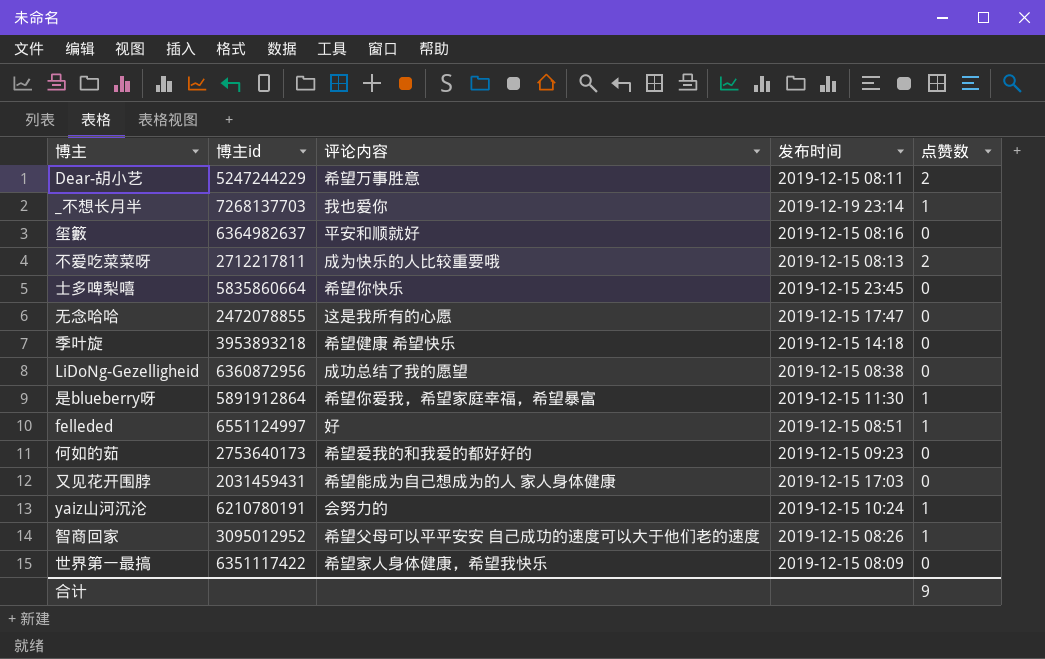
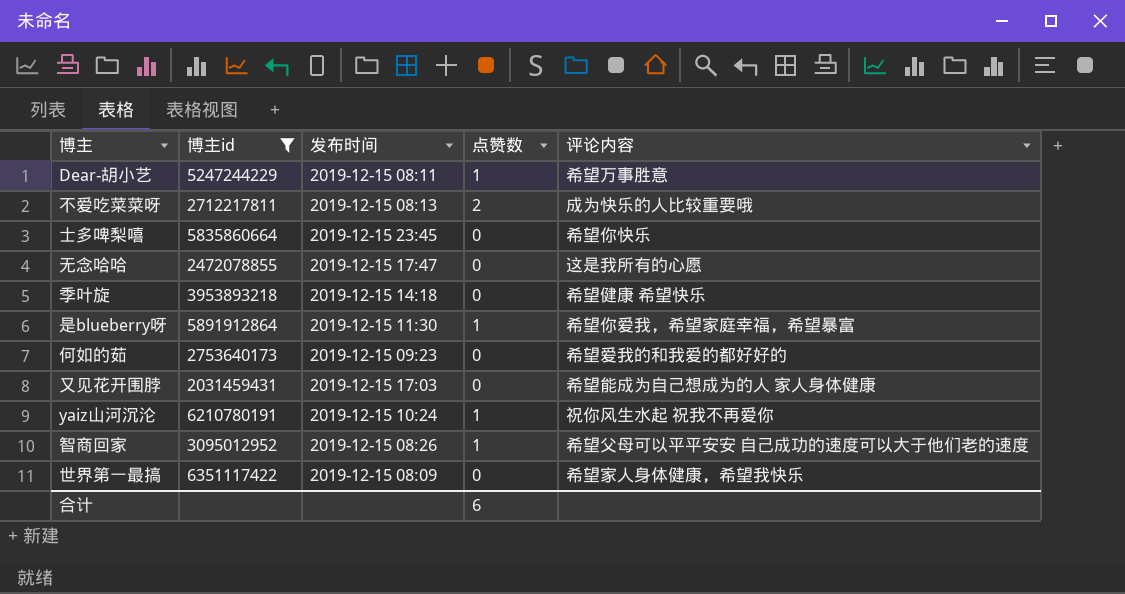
filter: none -> 博主id <= 6351117422
column 评论内容 | position: 3 -> 5
Dear-胡小艺 | 点赞数: 2 -> 1
yaiz山河沉沦 | 评论内容: 会努力的 -> 祝你风生水起 祝我不再爱你
合计 | 点赞数: 9 -> 6

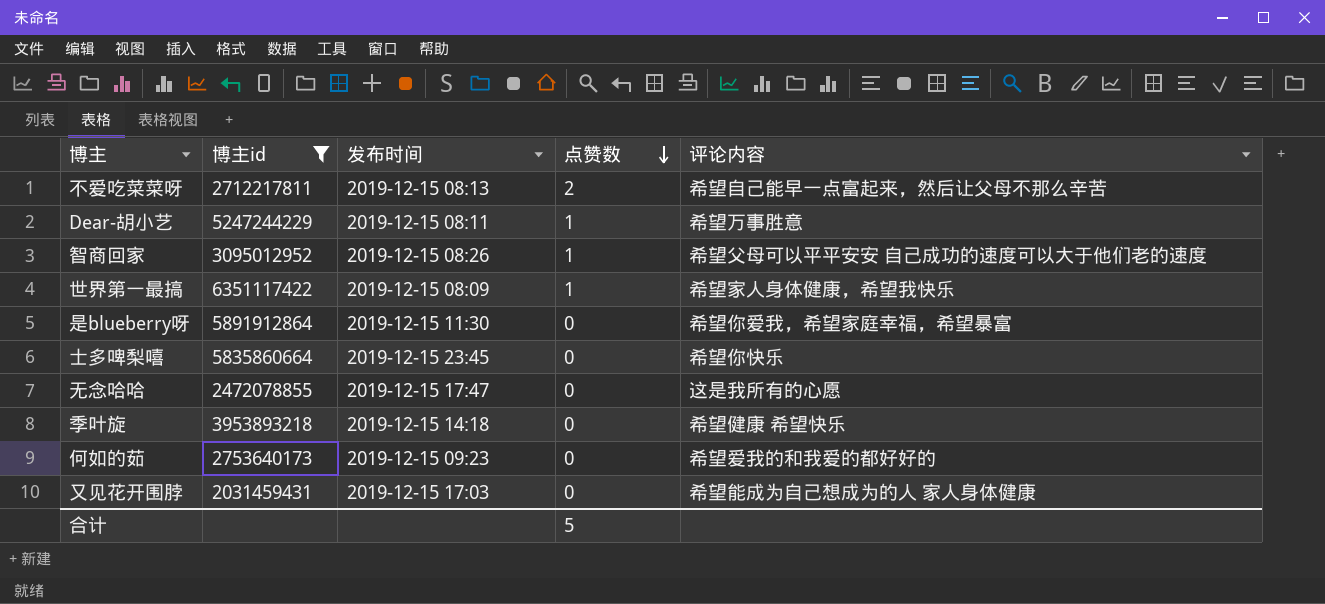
row order: none -> 点赞数 descending
row yaiz山河沉沦: 6210780191 | 2019-12-15 10:24 | 1 | 祝你风生水起 祝我不再爱你 -> none
不爱吃菜菜呀 | 评论内容: 成为快乐的人比较重要哦 -> 希望自己能早一点富起来，然后让父母不那么辛苦
世界第一最搞 | 点赞数: 0 -> 1
是blueberry呀 | 点赞数: 1 -> 0
合计 | 点赞数: 6 -> 5

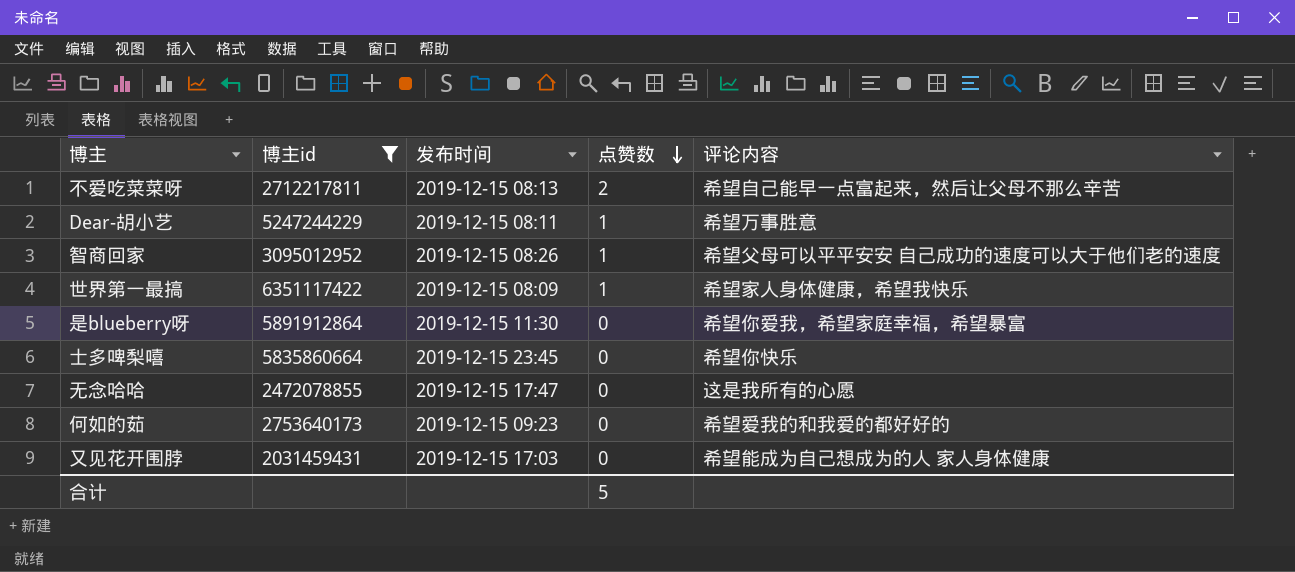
row 季叶旋: 3953893218 | 2019-12-15 14:18 | 0 | 希望健康 希望快乐 -> none

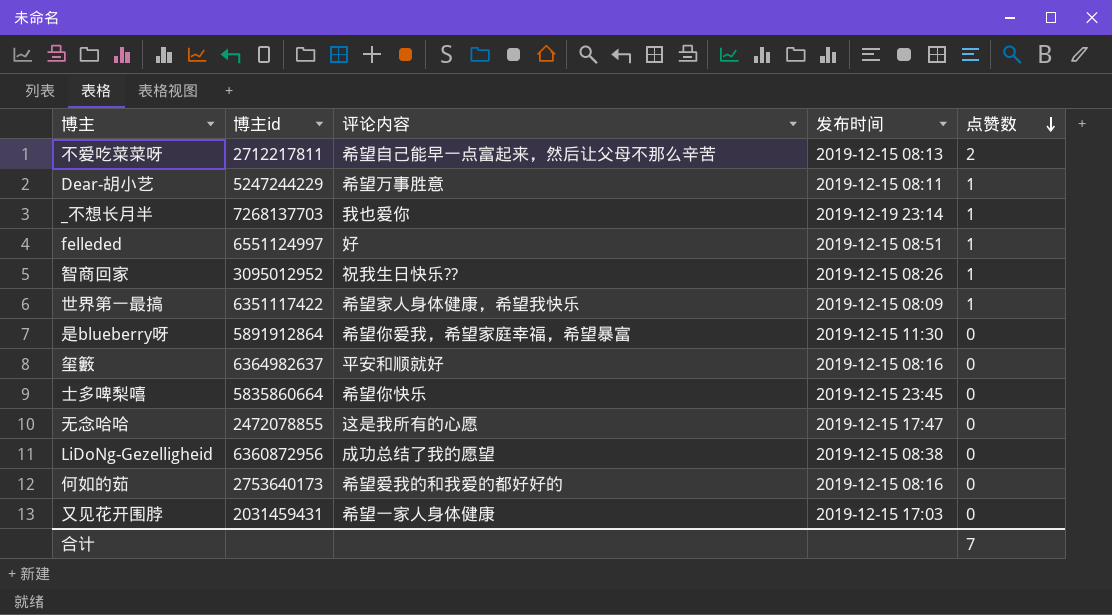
filter: 博主id <= 6351117422 -> none
column 评论内容 | position: 5 -> 3
智商回家 | 评论内容: 希望父母可以平平安安 自己成功的速度可以大于他们老的速度 -> 祝我生日快乐??
何如的茹 | 发布时间: 2019-12-15 09:23 -> 2019-12-15 08:16
又见花开围脖 | 评论内容: 希望能成为自己想成为的人 家人身体健康 -> 希望一家人身体健康
合计 | 点赞数: 5 -> 7

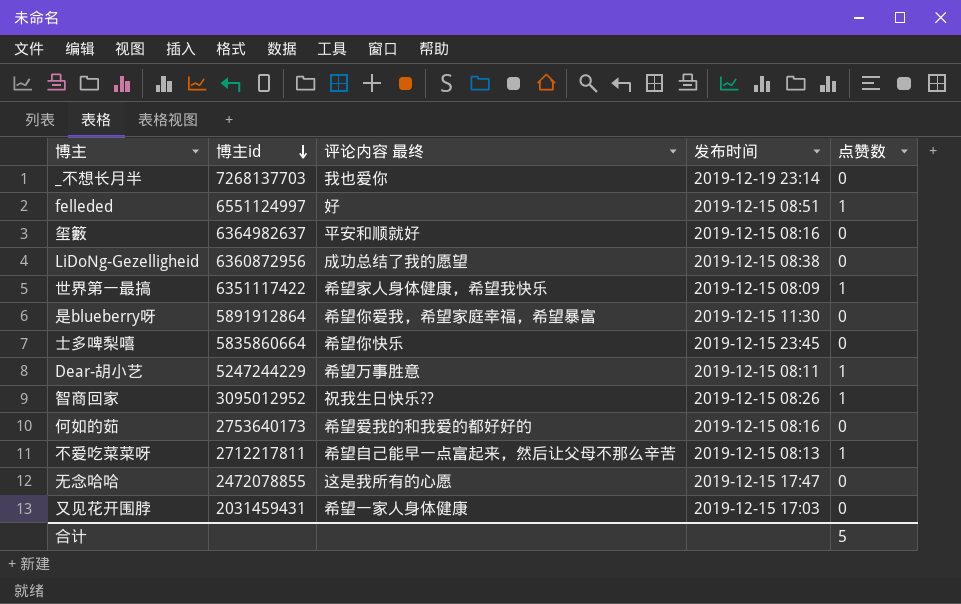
row order: 点赞数 descending -> 博主id descending
column name: 评论内容 -> 评论内容 最终
_不想长月半 | 点赞数: 1 -> 0
不爱吃菜菜呀 | 点赞数: 2 -> 1
合计 | 点赞数: 7 -> 5

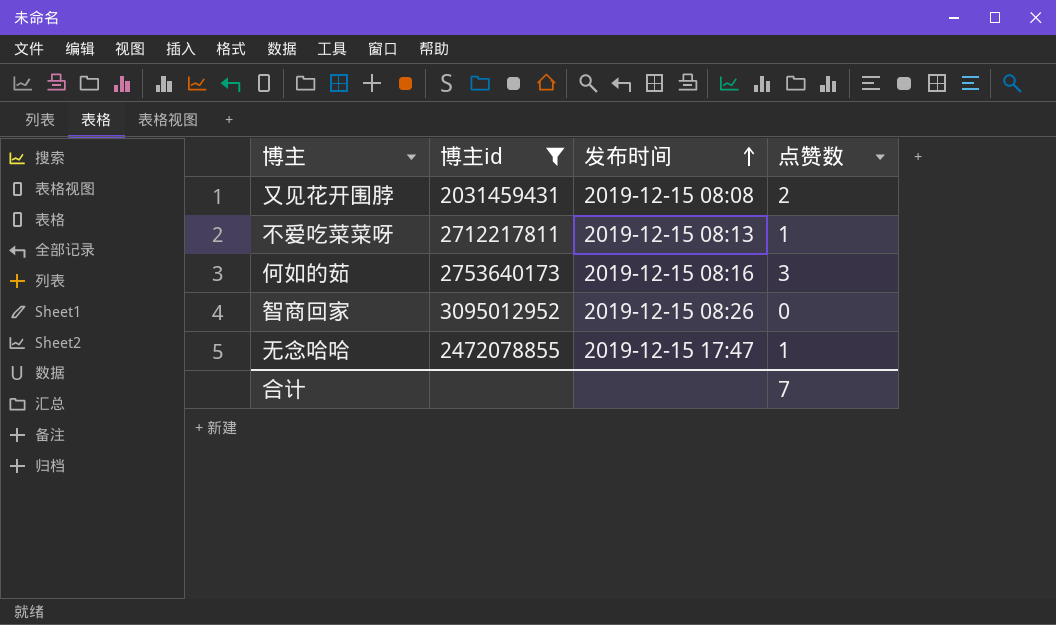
filter: none -> 博主id <= 3095012952
row order: 博主id descending -> 发布时间 ascending
column 评论内容 最终 | position: 3 -> none
又见花开围脖 | 发布时间: 2019-12-15 17:03 -> 2019-12-15 08:08
又见花开围脖 | 点赞数: 0 -> 2
何如的茹 | 点赞数: 0 -> 3
智商回家 | 点赞数: 1 -> 0
无念哈哈 | 点赞数: 0 -> 1
合计 | 点赞数: 5 -> 7

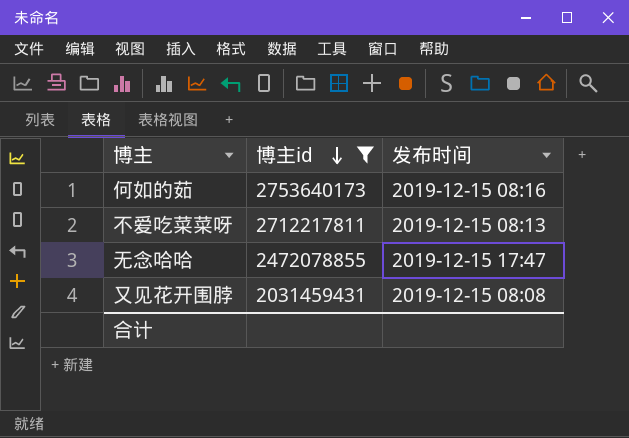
row order: 发布时间 ascending -> 博主id descending
column 点赞数 | position: 4 -> none
row 智商回家: 3095012952 | 2019-12-15 08:26 | 0 -> none

